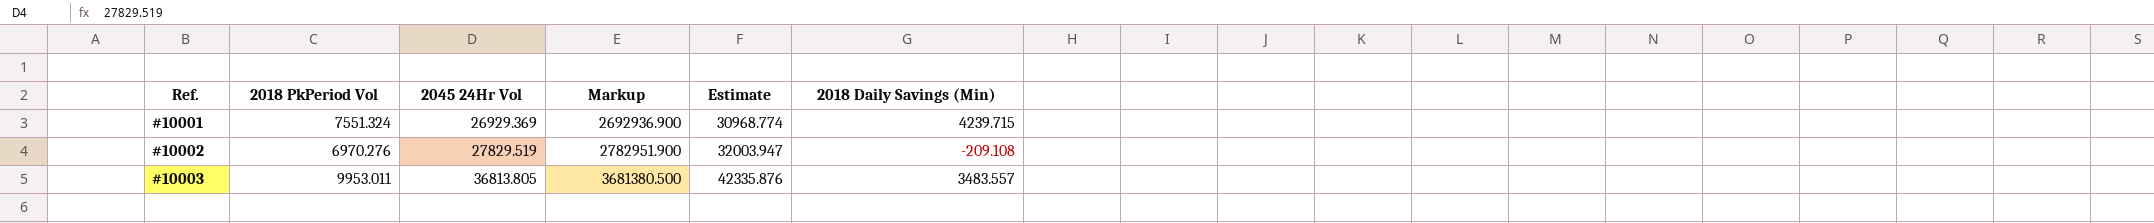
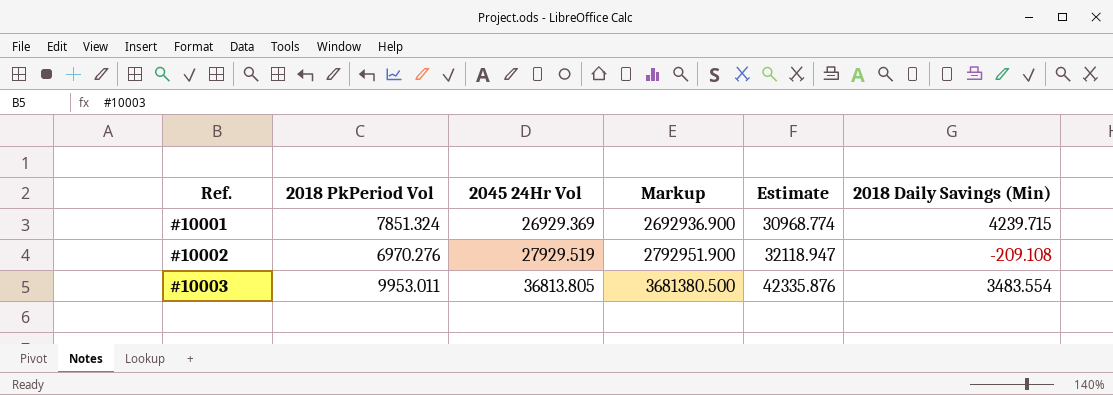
#10001 | 2018 PkPeriod Vol: 7551.324 -> 7851.324
#10002 | 2045 24Hr Vol: 27829.519 -> 27929.519
#10002 | Markup: 2782951.900 -> 2792951.900
#10002 | Estimate: 32003.947 -> 32118.947
#10003 | 2018 Daily Savings (Min): 3483.557 -> 3483.554

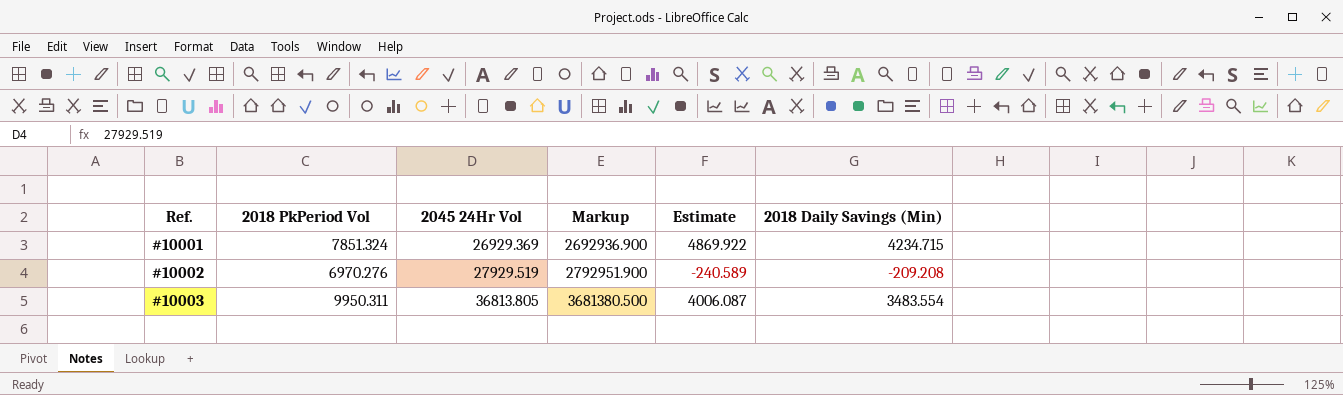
column Estimate | formula: [2045 24Hr Vol] * 1.15 -> [2018 Daily Savings (Min)] * 1.15
#10001 | 2018 Daily Savings (Min): 4239.715 -> 4234.715
#10002 | 2018 Daily Savings (Min): -209.108 -> -209.208
#10003 | 2018 PkPeriod Vol: 9953.011 -> 9950.311

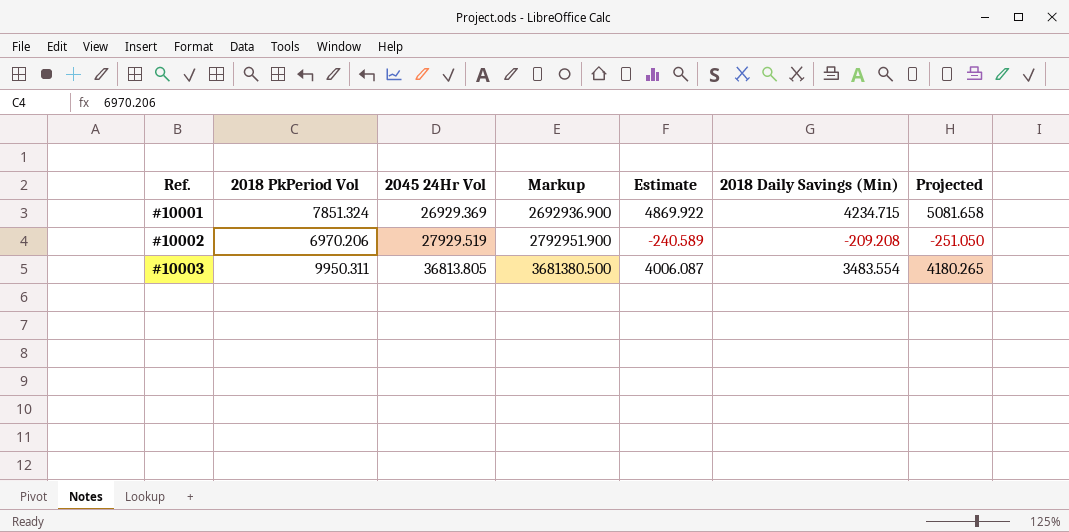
column Projected | formula: none -> [2018 Daily Savings (Min)] * 1.2
#10002 | 2018 PkPeriod Vol: 6970.276 -> 6970.206

